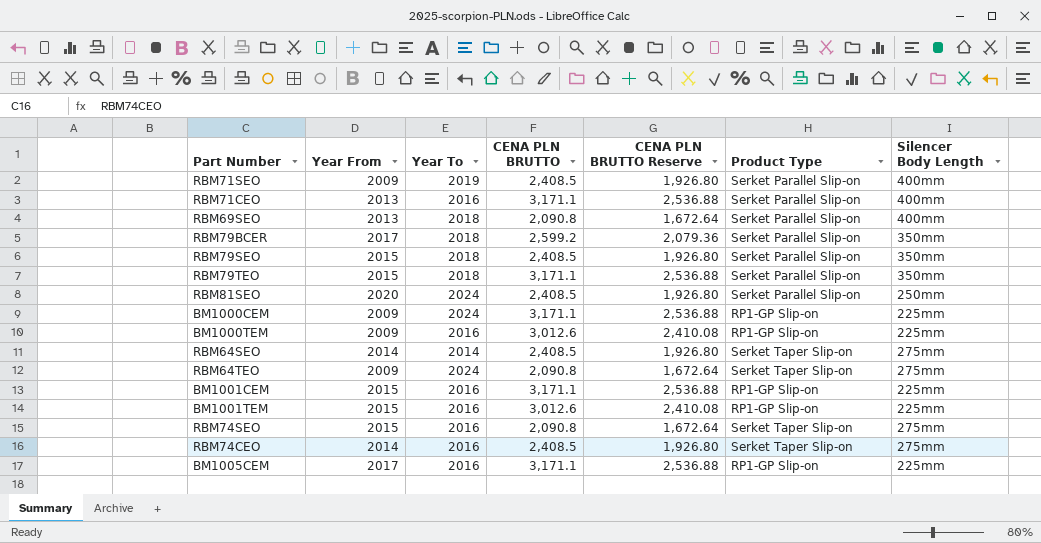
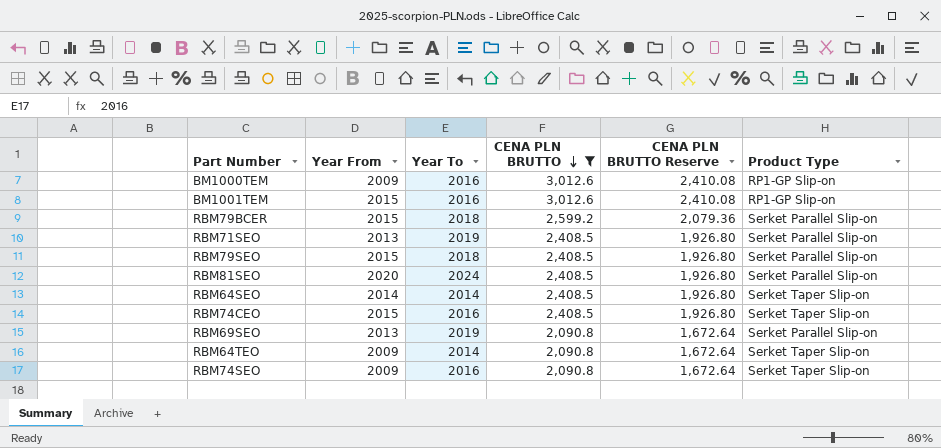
filter: none -> CENA PLN BRUTTO != 3,171.1
row order: none -> CENA PLN BRUTTO descending
column Silencer Body Length | position: 7 -> none
RBM79BCER | Year From: 2017 -> 2015
RBM71SEO | Year From: 2009 -> 2013
RBM74CEO | Year From: 2014 -> 2015
RBM69SEO | Year To: 2018 -> 2019
RBM64TEO | Year To: 2024 -> 2014
RBM74SEO | Year From: 2015 -> 2009

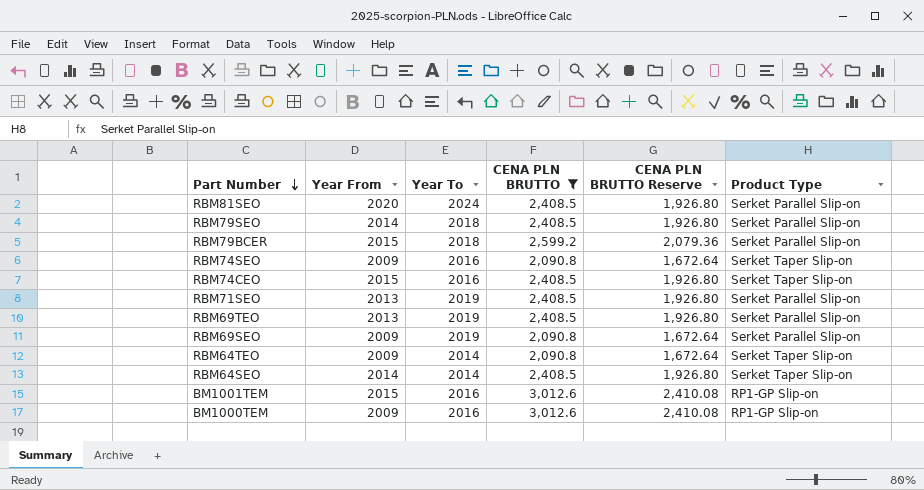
row order: CENA PLN BRUTTO descending -> Part Number descending
RBM79SEO | Year From: 2015 -> 2014
row RBM69TEO: none -> 2013 | 2019 | 2,408.5 | 1,926.80 | Serket Parallel Slip-on
RBM69SEO | Year From: 2013 -> 2009

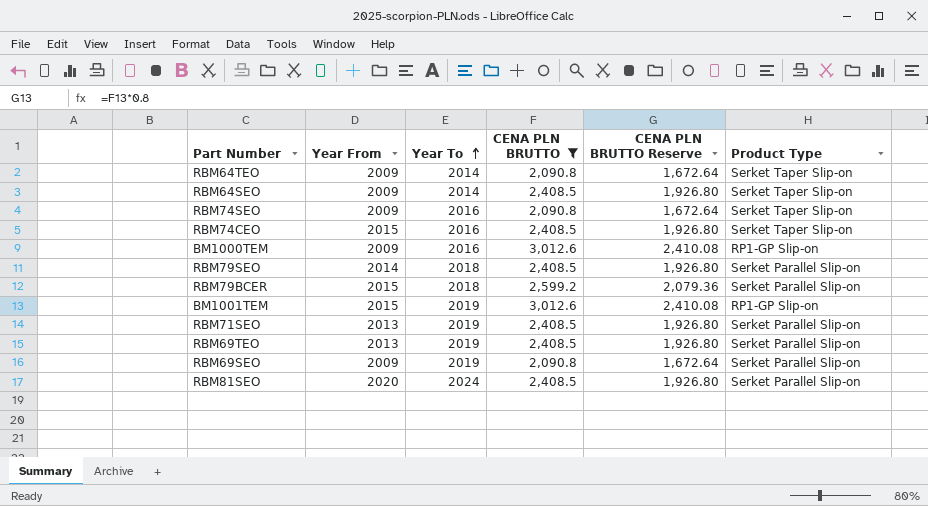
row order: Part Number descending -> Year To ascending
RBM64SEO | Year From: 2014 -> 2009
BM1001TEM | Year To: 2016 -> 2019

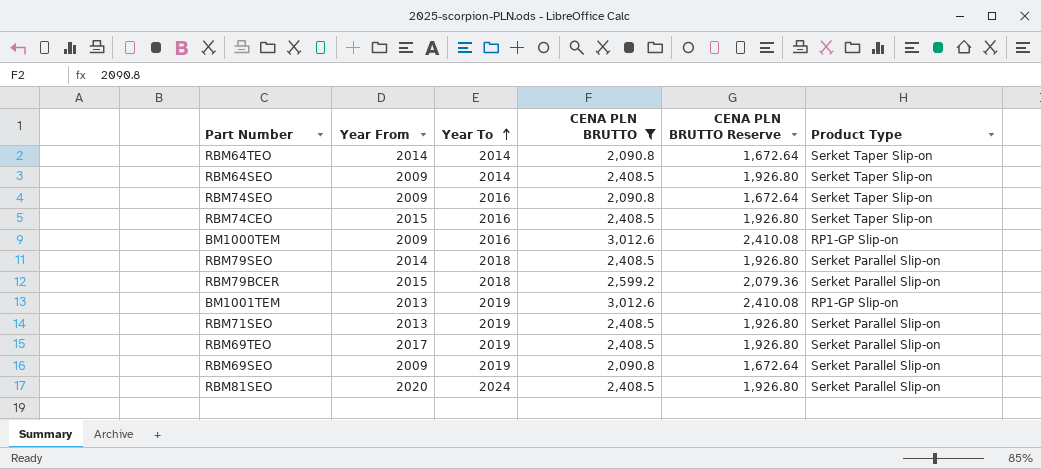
RBM64TEO | Year From: 2009 -> 2014
BM1001TEM | Year From: 2015 -> 2013
RBM69TEO | Year From: 2013 -> 2017

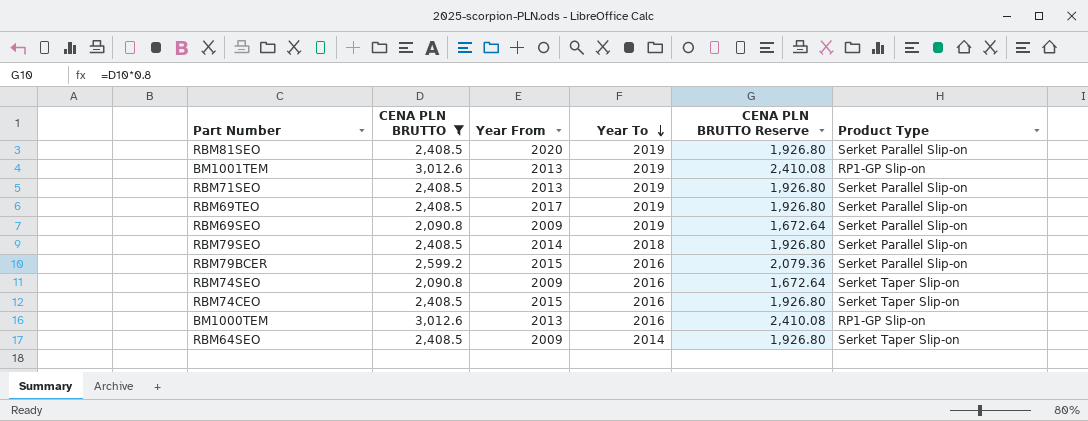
row order: Year To ascending -> Year To descending
column CENA PLN BRUTTO | position: 4 -> 2
row RBM64TEO: 2014 | 2014 | 2,090.8 | 1,672.64 | Serket Taper Slip-on -> none
RBM81SEO | Year To: 2024 -> 2019
RBM79BCER | Year To: 2018 -> 2016
BM1000TEM | Year From: 2009 -> 2013

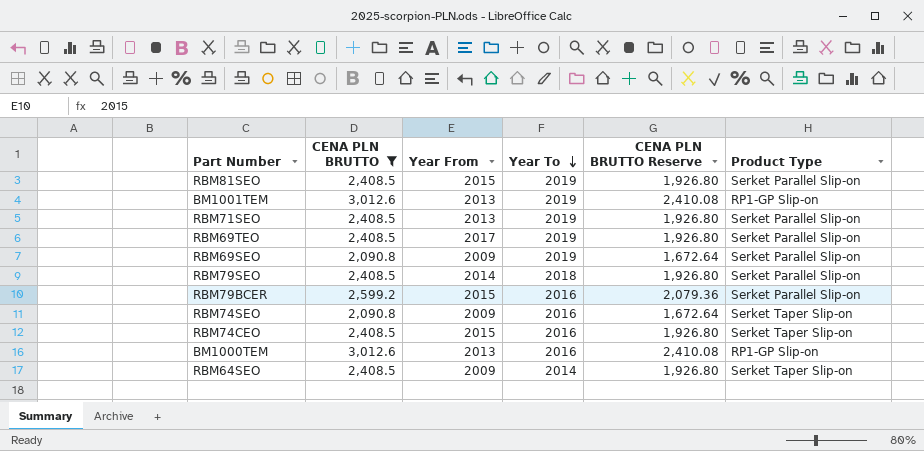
RBM81SEO | Year From: 2020 -> 2015

